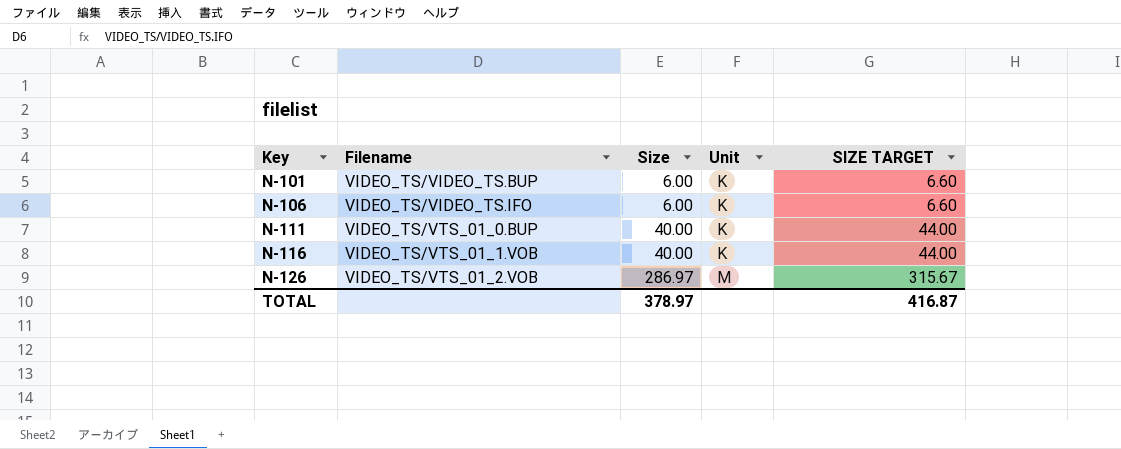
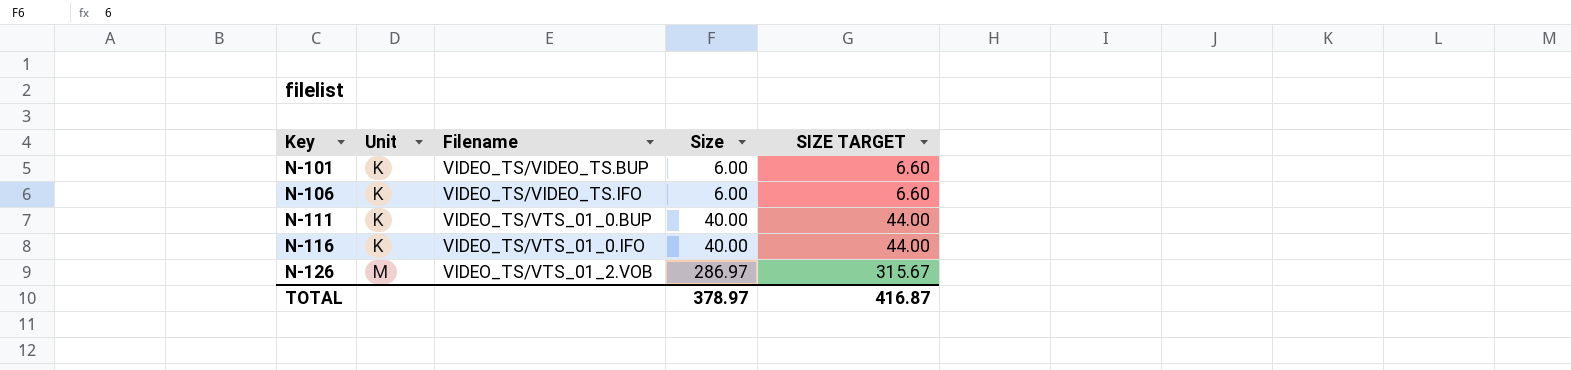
column Unit | position: 4 -> 2
N-116 | Filename: VIDEO_TS/VTS_01_1.VOB -> VIDEO_TS/VTS_01_0.IFO

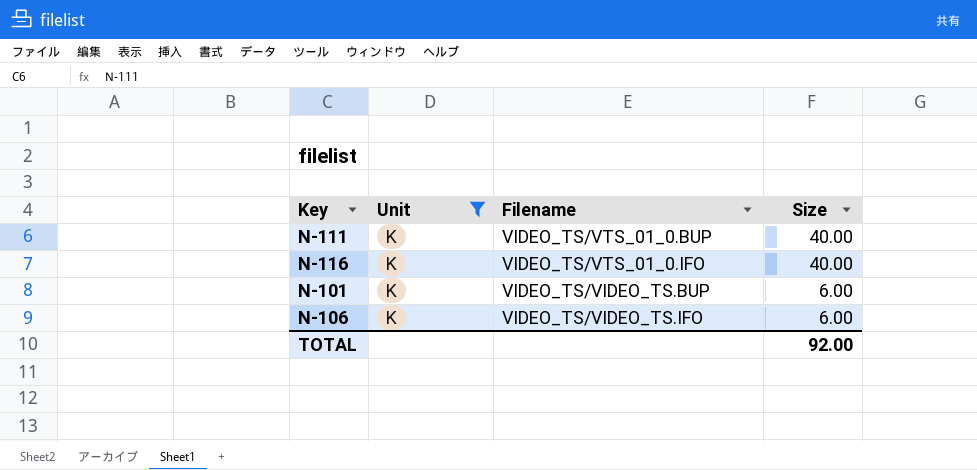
filter: none -> Unit = K
row order: Key ascending -> Size descending
column SIZE TARGET | formula: [Size] * 1.1 -> none
TOTAL | Size: 378.97 -> 92.00

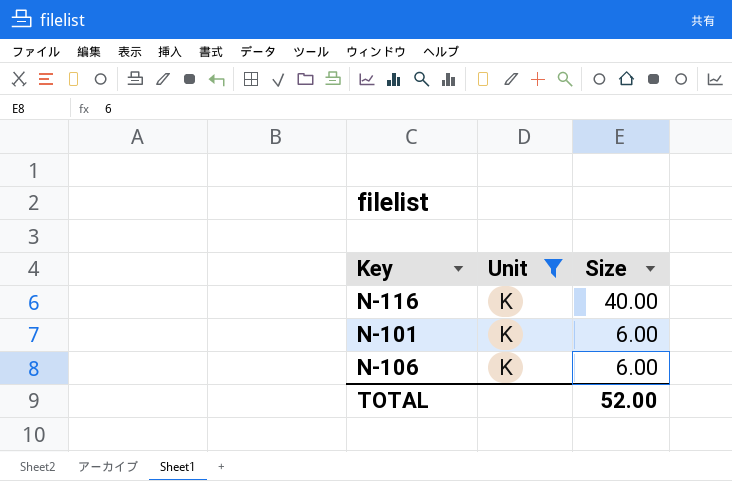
column Filename | position: 3 -> none
row N-111: K | VIDEO_TS/VTS_01_0.BUP | 40.00 -> none
TOTAL | Size: 92.00 -> 52.00

